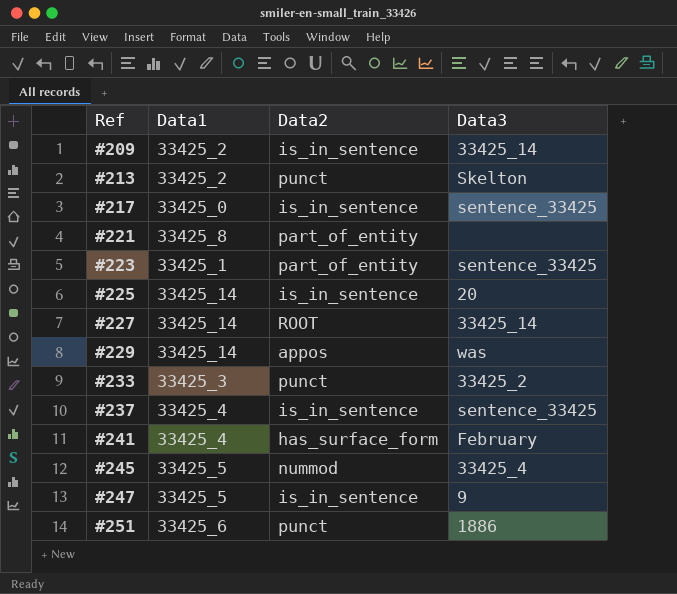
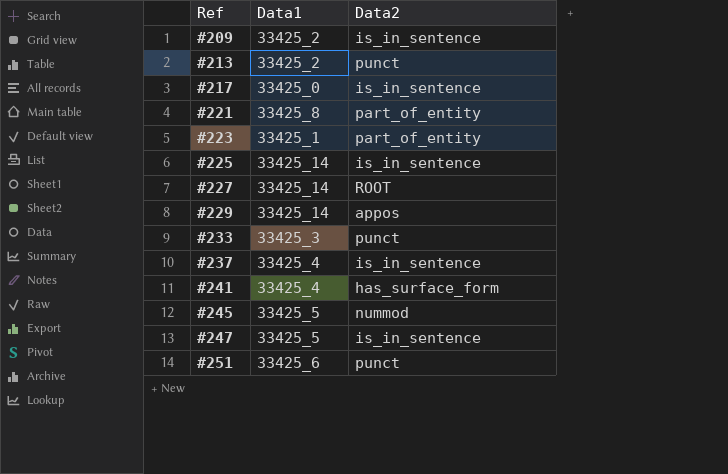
column Data3 | position: 4 -> none

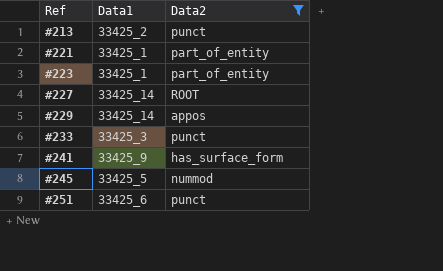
filter: none -> Data2 != is_in_sentence
#221 | Data1: 33425_8 -> 33425_1
#241 | Data1: 33425_4 -> 33425_9

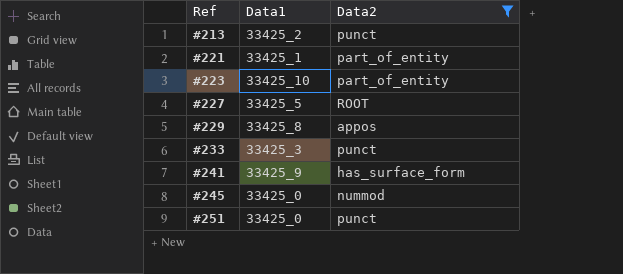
#223 | Data1: 33425_1 -> 33425_10
#227 | Data1: 33425_14 -> 33425_5
#229 | Data1: 33425_14 -> 33425_8
#245 | Data1: 33425_5 -> 33425_0
#251 | Data1: 33425_6 -> 33425_0

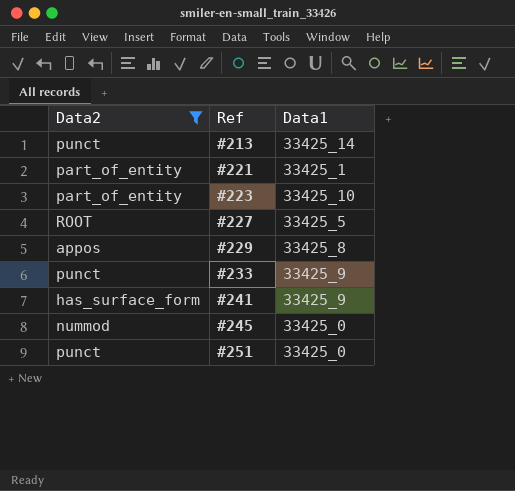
column Data2 | position: 3 -> 1
#213 | Data1: 33425_2 -> 33425_14
#233 | Data1: 33425_3 -> 33425_9

